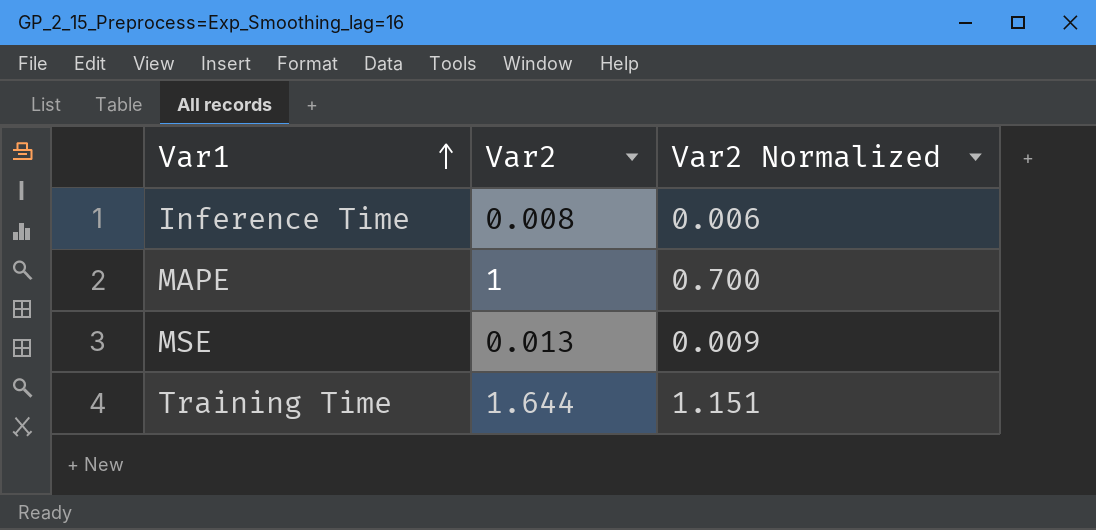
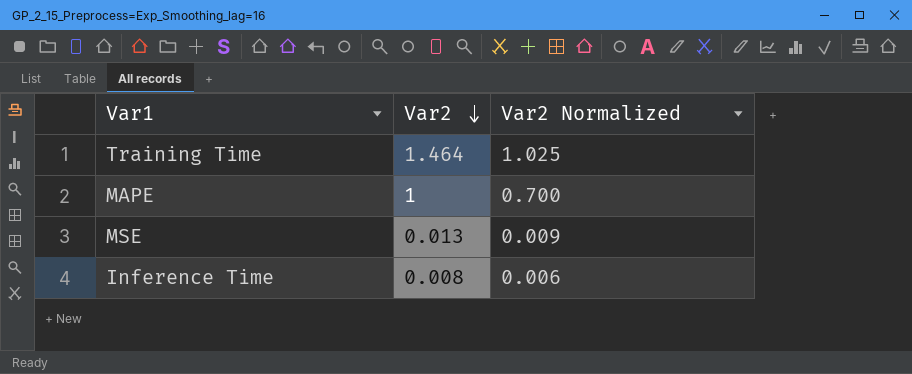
row order: Var1 ascending -> Var2 descending
Training Time | Var2: 1.644 -> 1.464
Training Time | Var2 Normalized: 1.151 -> 1.025

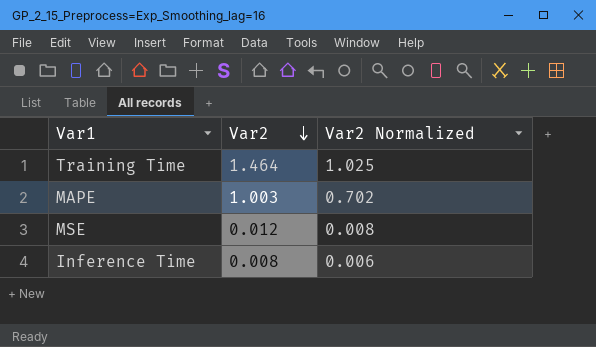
MAPE | Var2: 1 -> 1.003
MAPE | Var2 Normalized: 0.700 -> 0.702
MSE | Var2: 0.013 -> 0.012
MSE | Var2 Normalized: 0.009 -> 0.008

